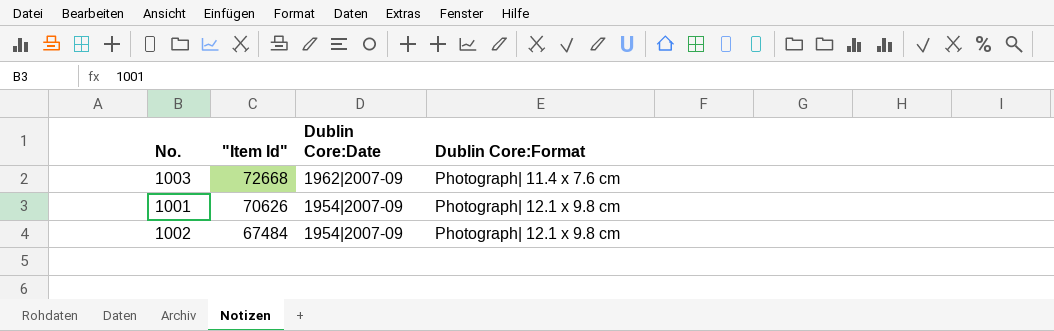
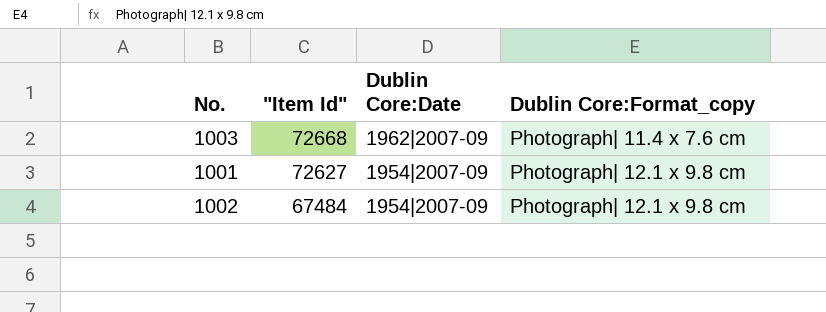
column name: Dublin Core:Format -> Dublin Core:Format_copy
1001 | "Item Id": 70626 -> 72627

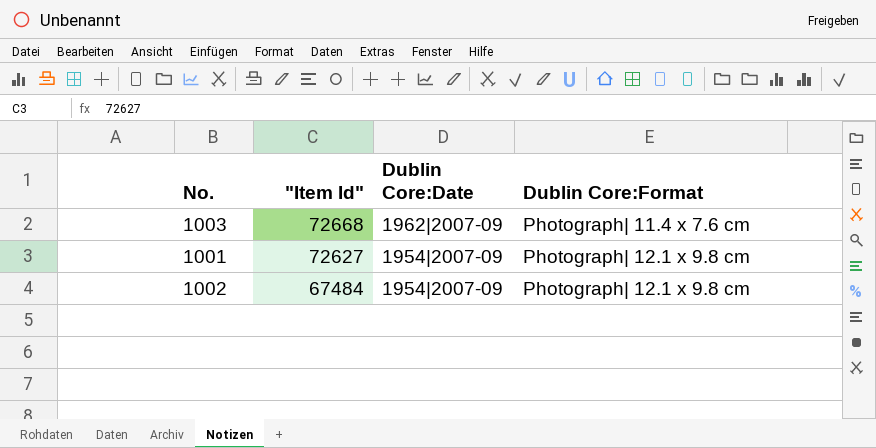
column name: Dublin Core:Format_copy -> Dublin Core:Format

